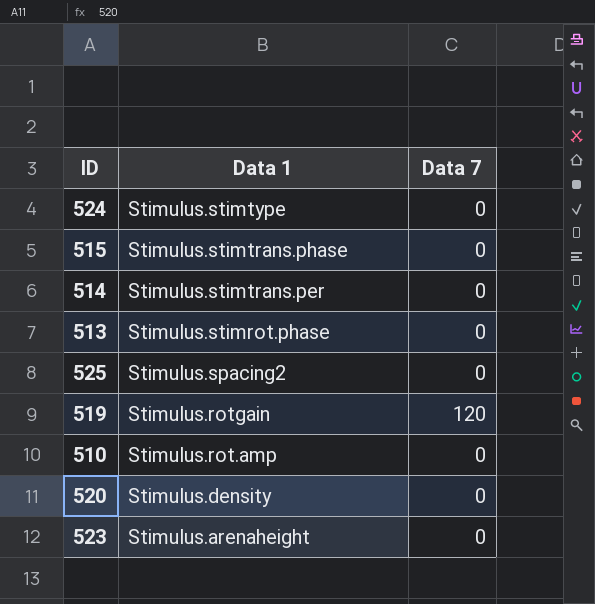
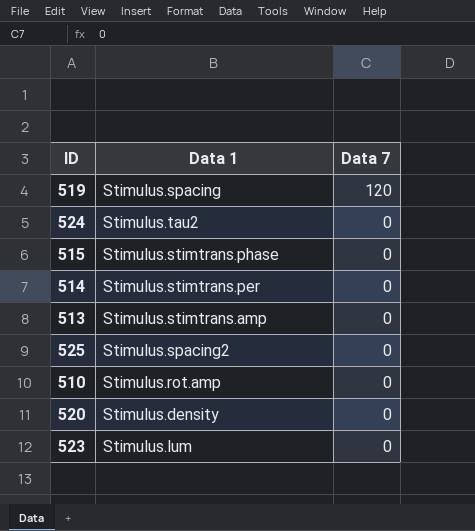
row order: Data 1 descending -> Data 7 descending
519 | Data 1: Stimulus.rotgain -> Stimulus.spacing
524 | Data 1: Stimulus.stimtype -> Stimulus.tau2
513 | Data 1: Stimulus.stimrot.phase -> Stimulus.stimtrans.amp
523 | Data 1: Stimulus.arenaheight -> Stimulus.lum

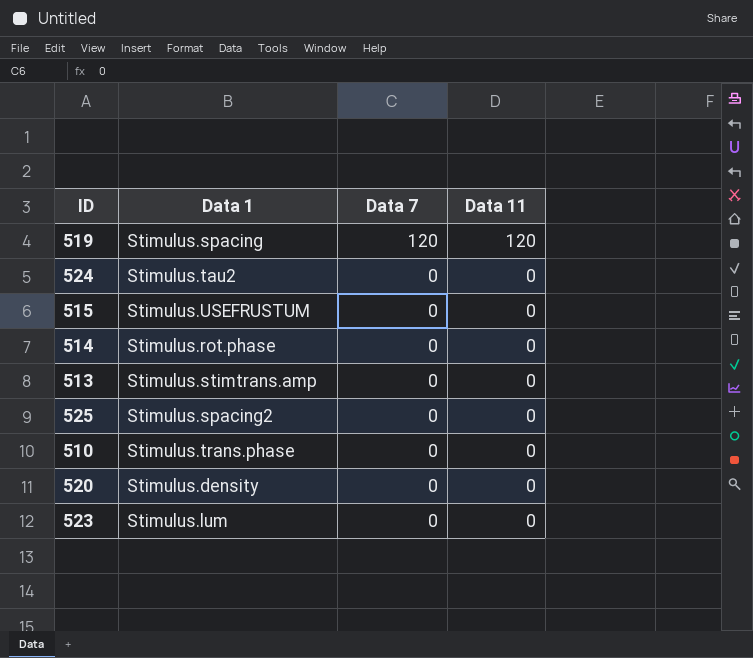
column Data 11 | position: none -> 4
515 | Data 1: Stimulus.stimtrans.phase -> Stimulus.USEFRUSTUM
514 | Data 1: Stimulus.stimtrans.per -> Stimulus.rot.phase
510 | Data 1: Stimulus.rot.amp -> Stimulus.trans.phase

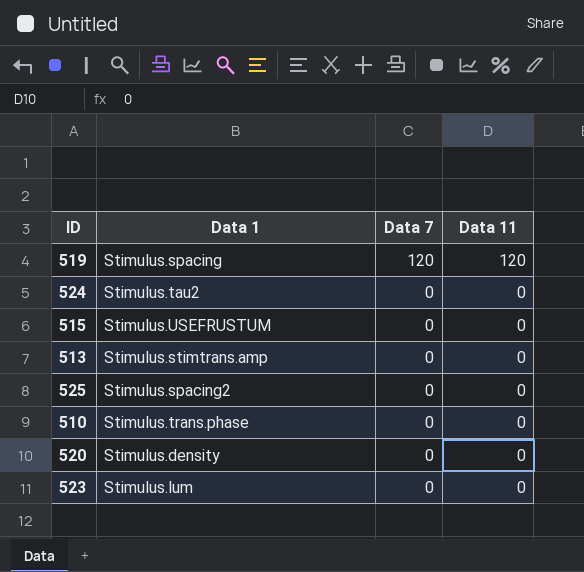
row 514: Stimulus.rot.phase | 0 | 0 -> none

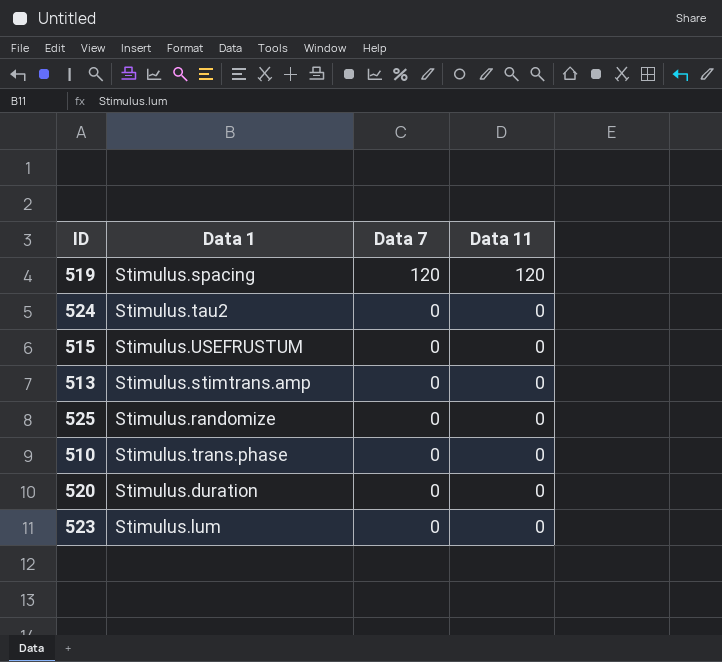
525 | Data 1: Stimulus.spacing2 -> Stimulus.randomize
520 | Data 1: Stimulus.density -> Stimulus.duration

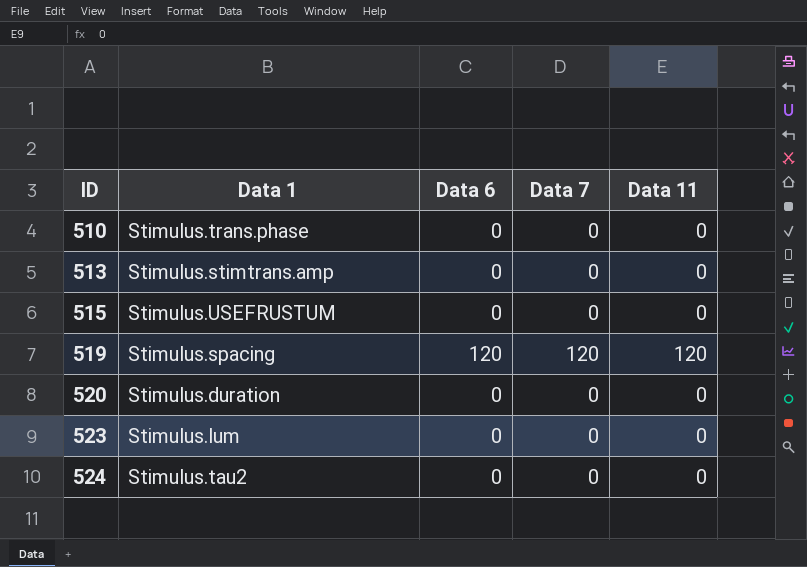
row order: Data 7 descending -> ID ascending
column Data 6 | position: none -> 3
row 525: Stimulus.randomize | 0 | 0 -> none

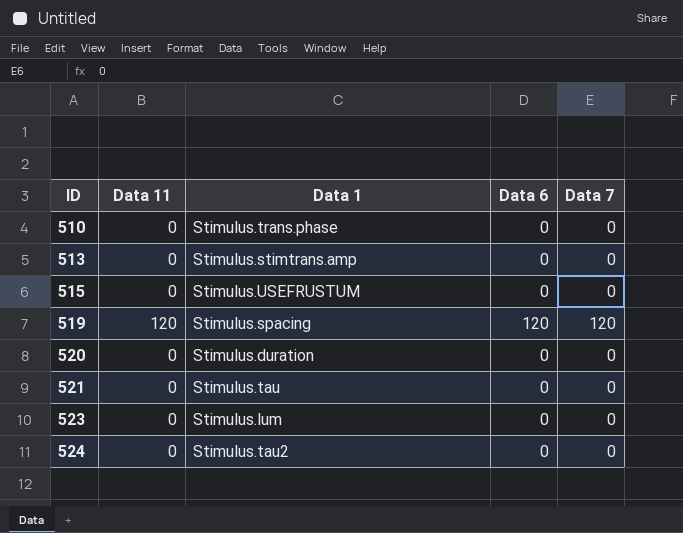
column Data 11 | position: 5 -> 2
row 521: none -> 0 | Stimulus.tau | 0 | 0

